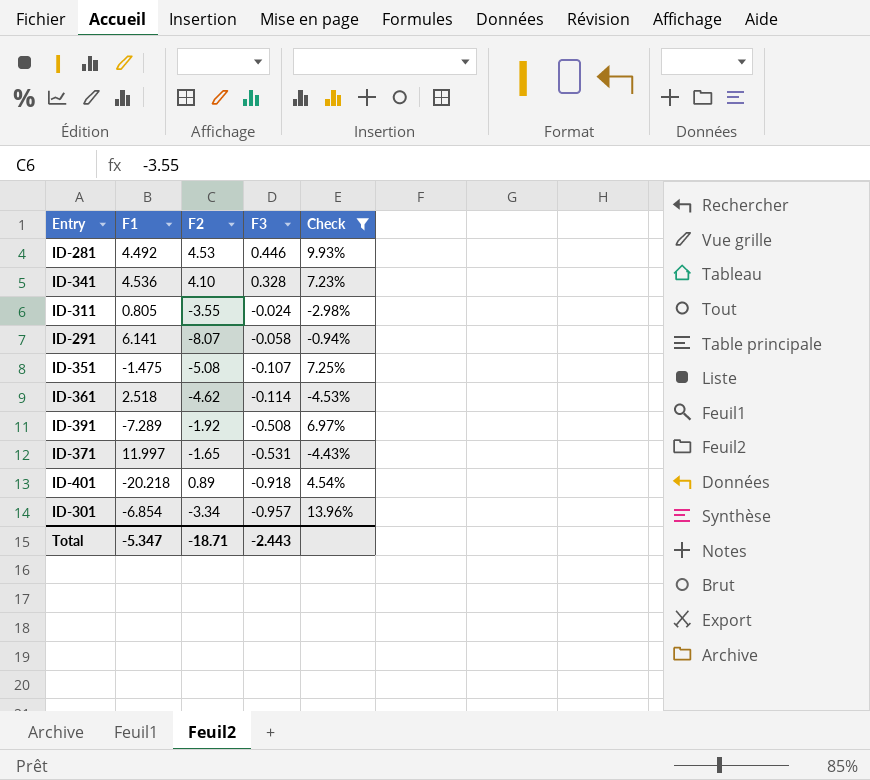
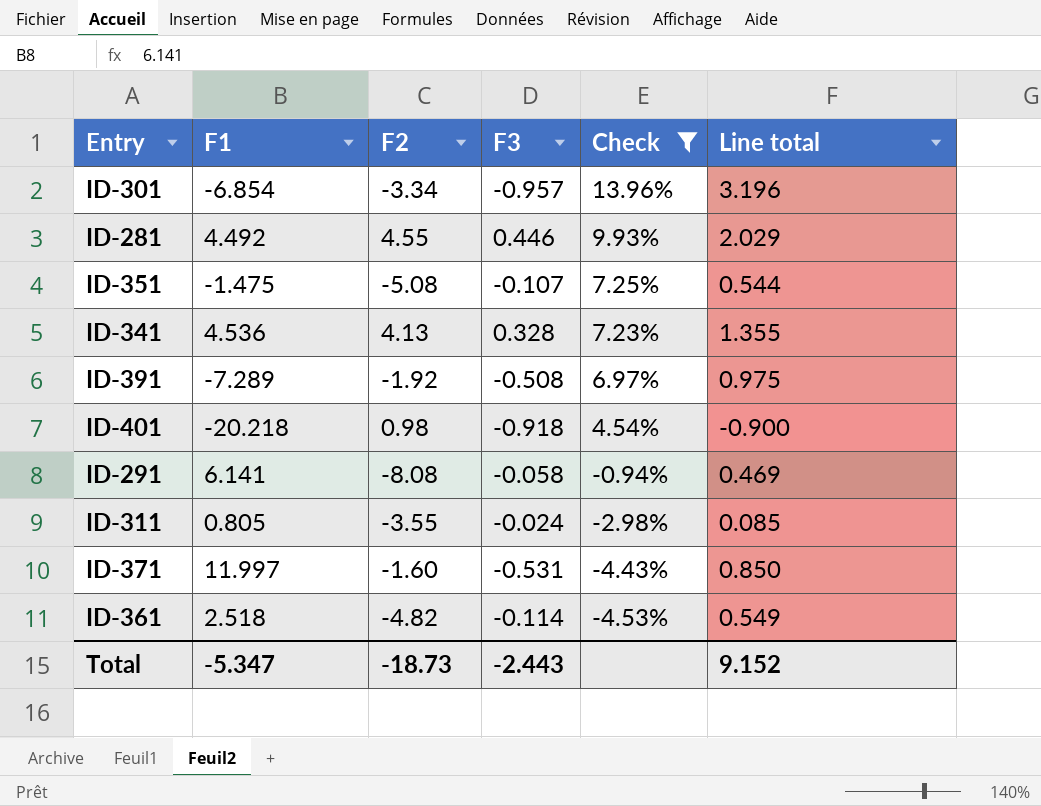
row order: F3 descending -> Check descending
column Line total | formula: none -> [F2] * [F3]
ID-281 | F2: 4.53 -> 4.55
ID-341 | F2: 4.10 -> 4.13
ID-401 | F2: 0.89 -> 0.98
ID-291 | F2: -8.07 -> -8.08
ID-371 | F2: -1.65 -> -1.60
ID-361 | F2: -4.62 -> -4.82
Total | F2: -18.71 -> -18.73

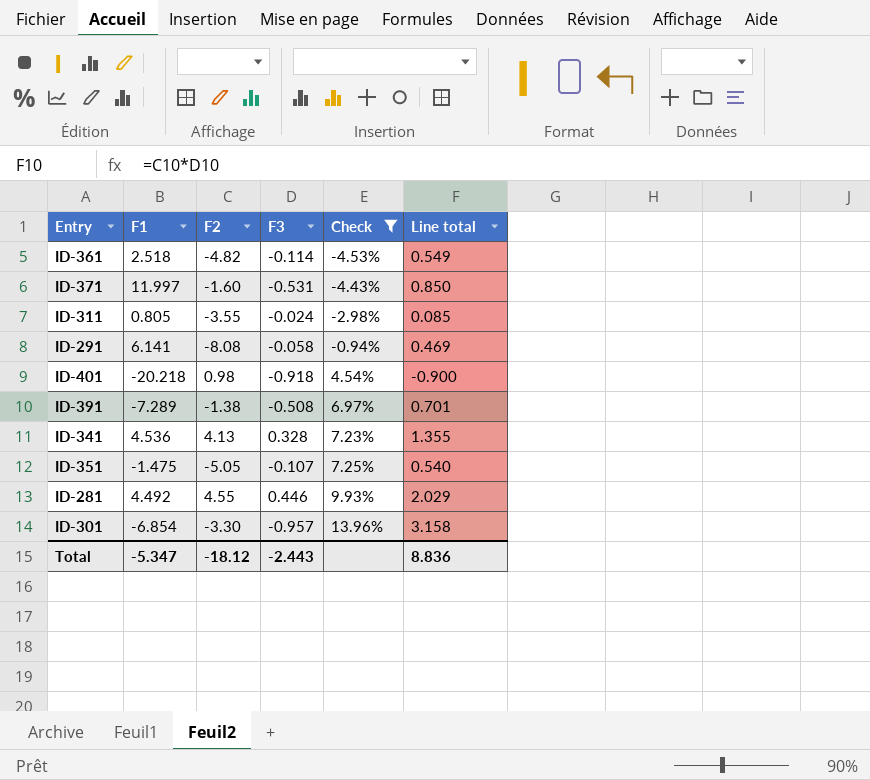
row order: Check descending -> Check ascending
ID-391 | F2: -1.92 -> -1.38
ID-391 | Line total: 0.975 -> 0.701
ID-351 | F2: -5.08 -> -5.05
ID-351 | Line total: 0.544 -> 0.540
ID-301 | F2: -3.34 -> -3.30
ID-301 | Line total: 3.196 -> 3.158
Total | F2: -18.73 -> -18.12
Total | Line total: 9.152 -> 8.836

